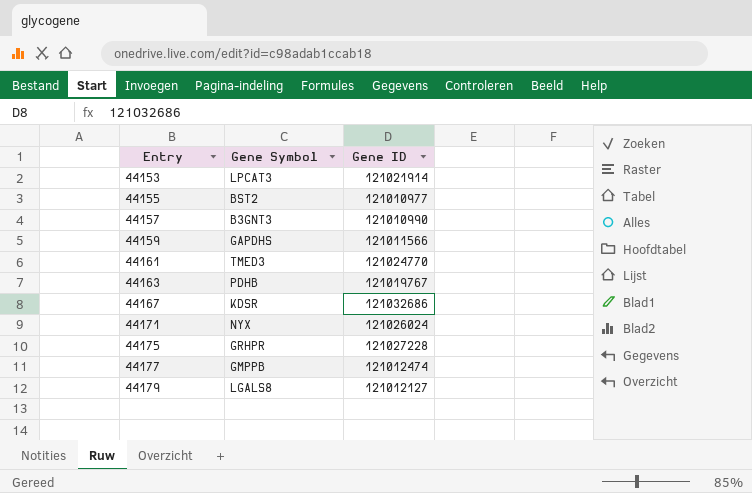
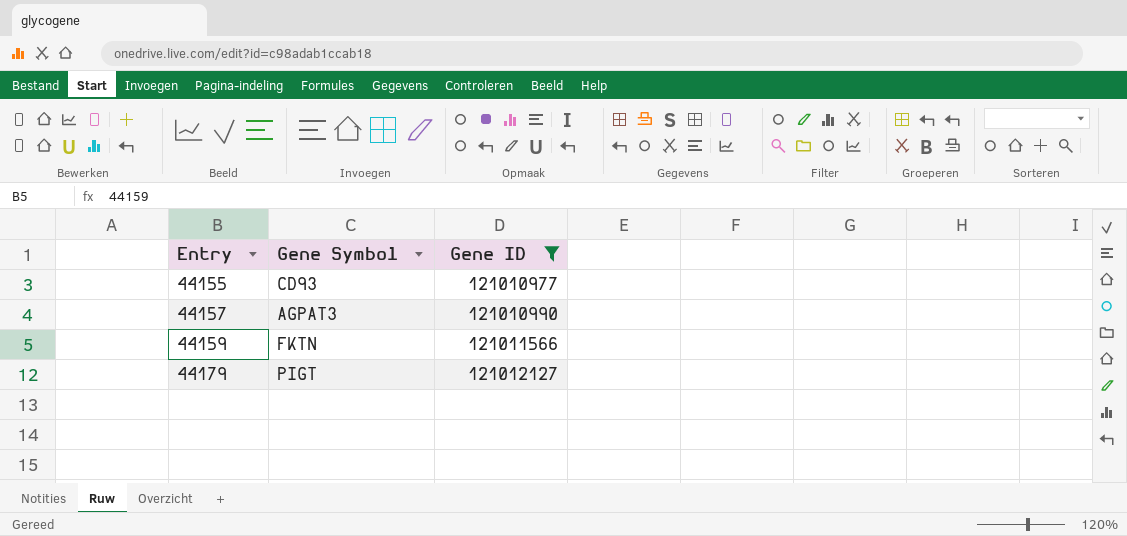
filter: none -> Gene ID <= 121012127
44155 | Gene Symbol: BST2 -> CD93
44157 | Gene Symbol: B3GNT3 -> AGPAT3
44159 | Gene Symbol: GAPDHS -> FKTN
44179 | Gene Symbol: LGALS8 -> PIGT

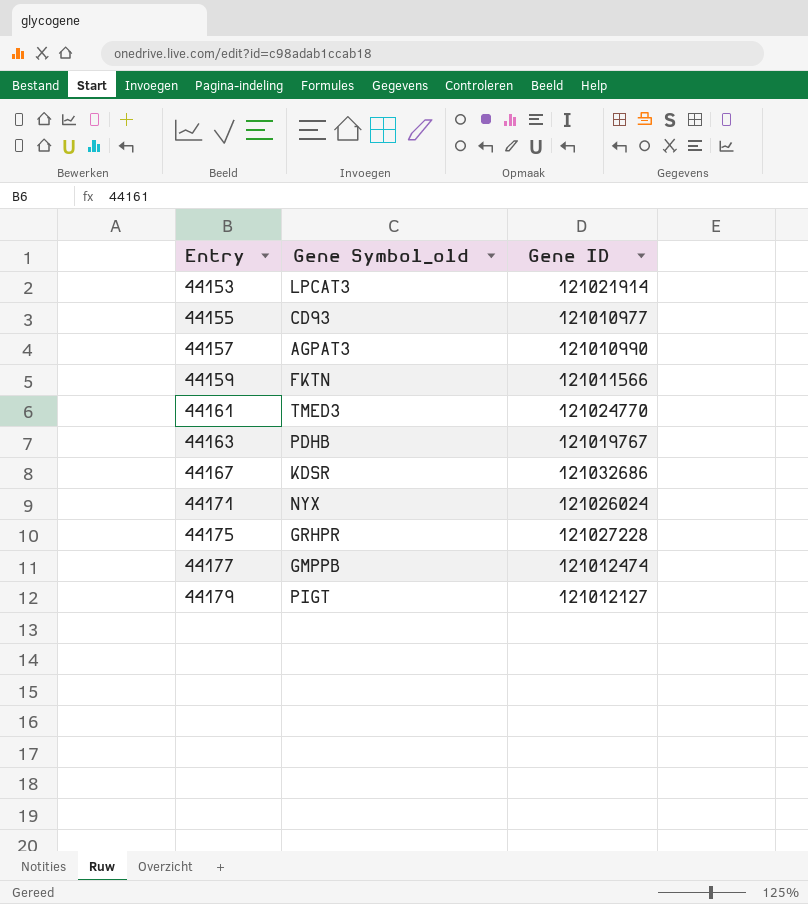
filter: Gene ID <= 121012127 -> none
column name: Gene Symbol -> Gene Symbol_old

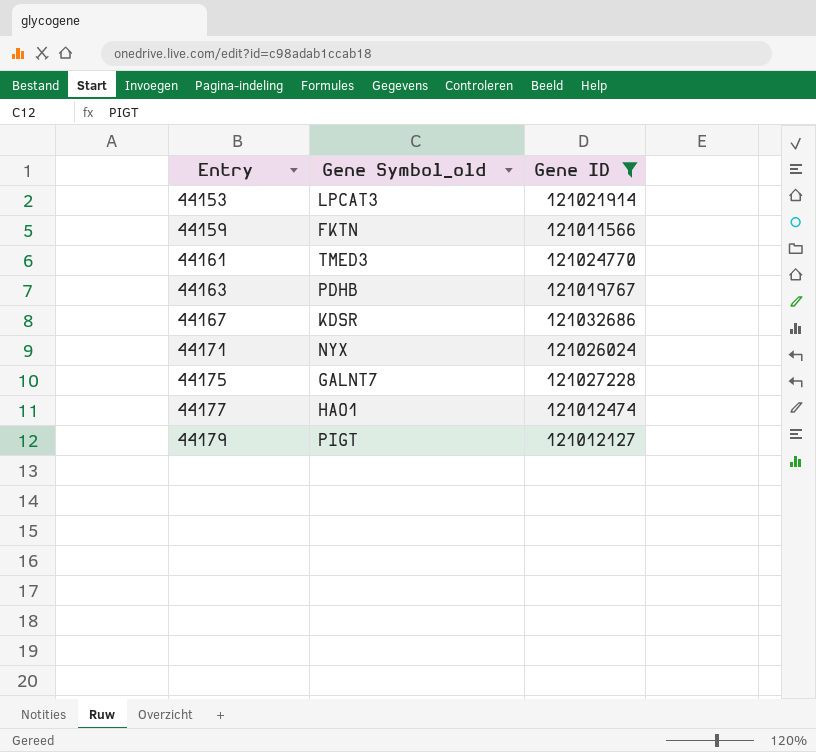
filter: none -> Gene ID >= 121011566
44175 | Gene Symbol_old: GRHPR -> GALNT7
44177 | Gene Symbol_old: GMPPB -> HAO1

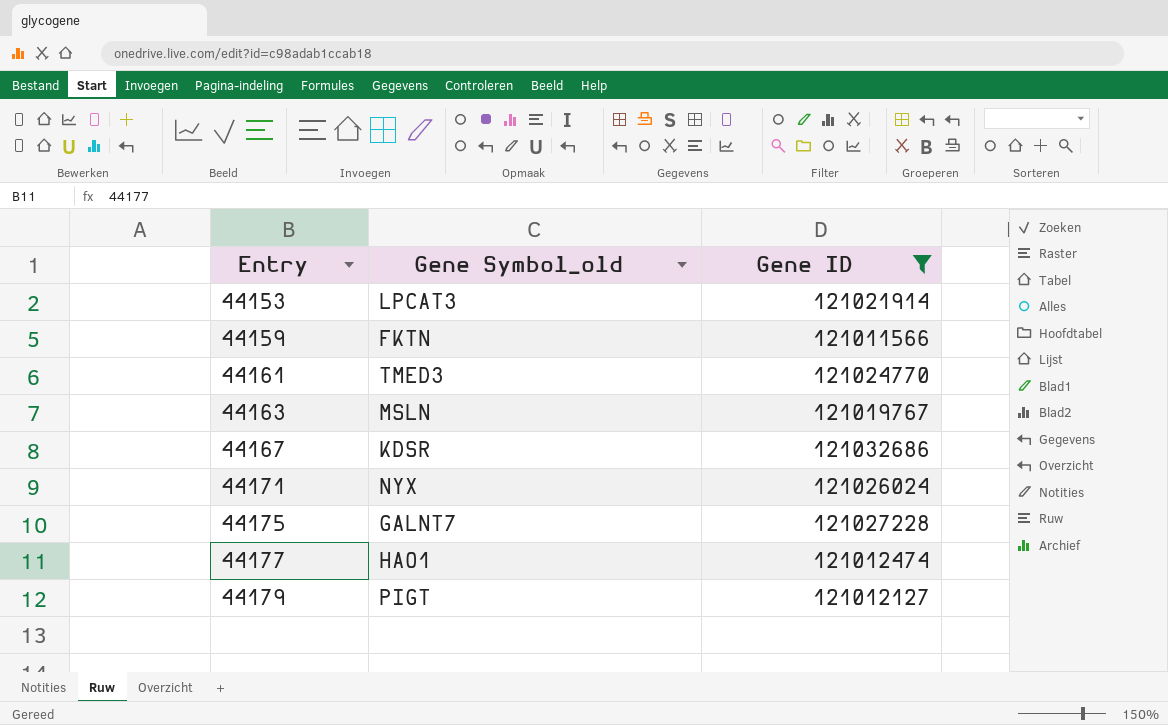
44163 | Gene Symbol_old: PDHB -> MSLN

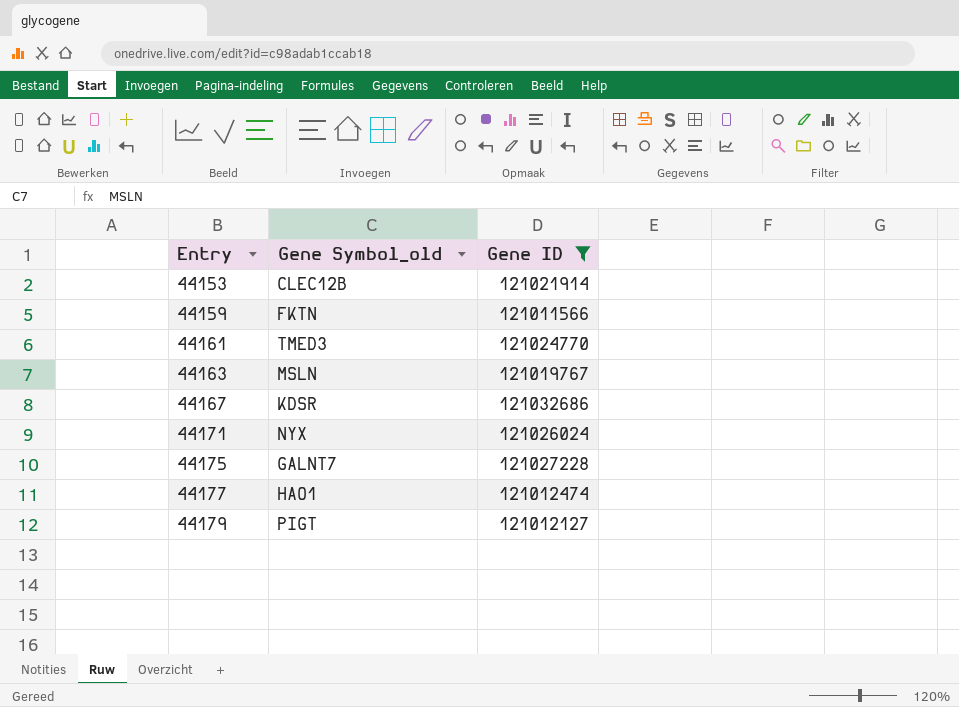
44153 | Gene Symbol_old: LPCAT3 -> CLEC12B

